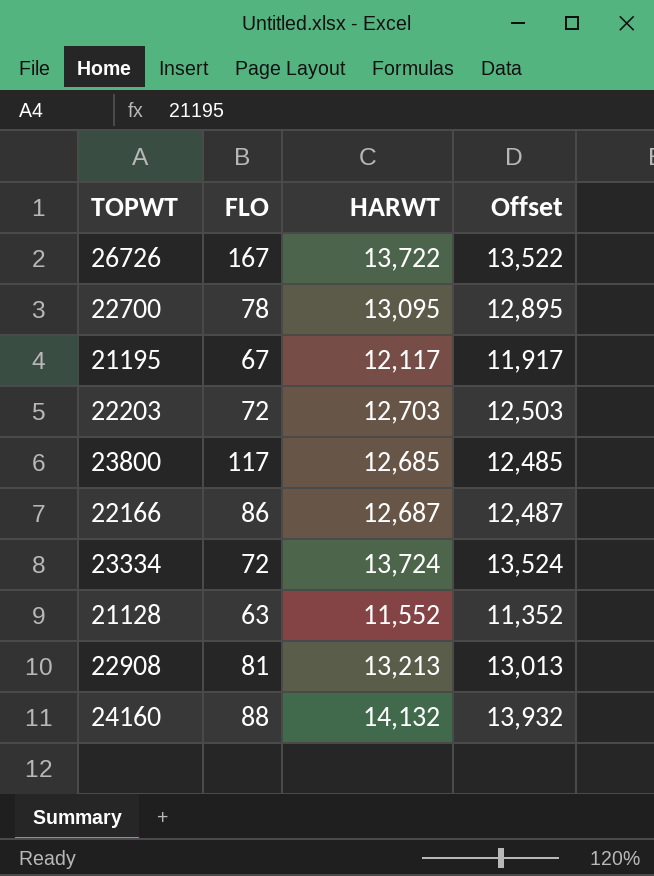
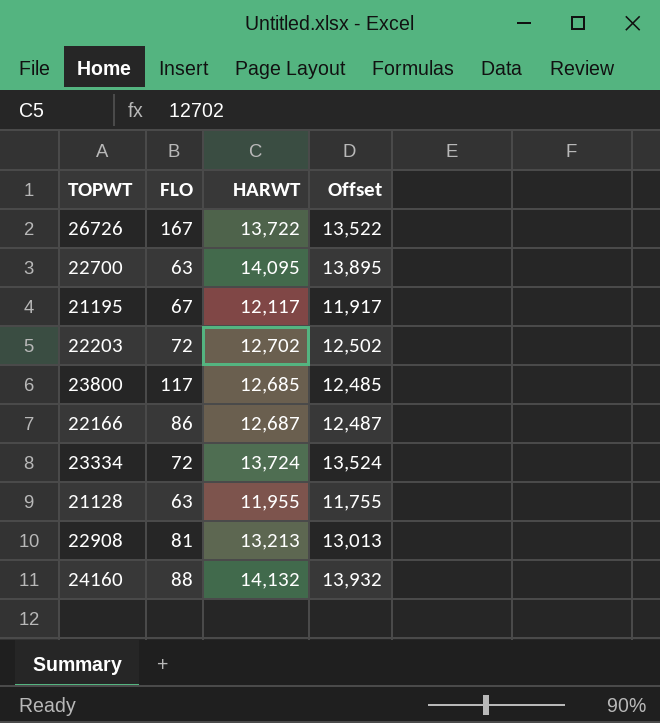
22700 | FLO: 78 -> 63
22700 | HARWT: 13,095 -> 14,095
22700 | Offset: 12,895 -> 13,895
22203 | HARWT: 12,703 -> 12,702
22203 | Offset: 12,503 -> 12,502
21128 | HARWT: 11,552 -> 11,955
21128 | Offset: 11,352 -> 11,755

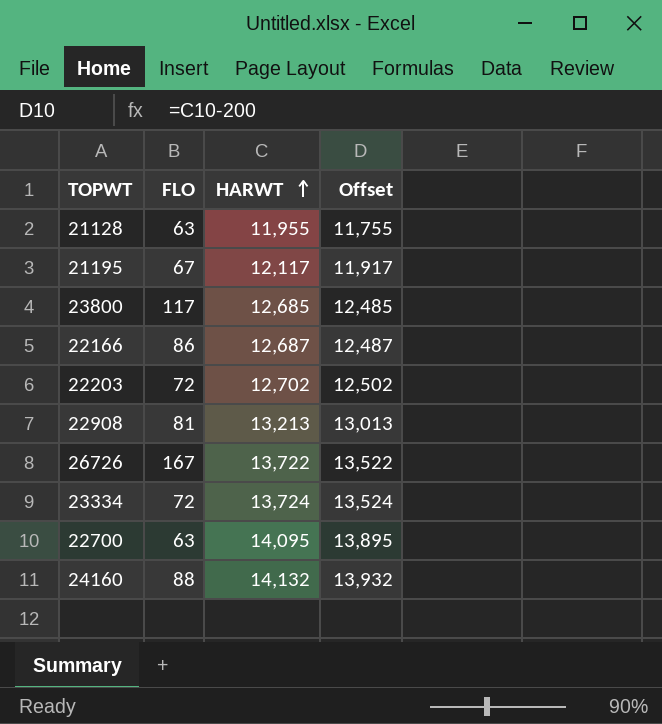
row order: none -> HARWT ascending

